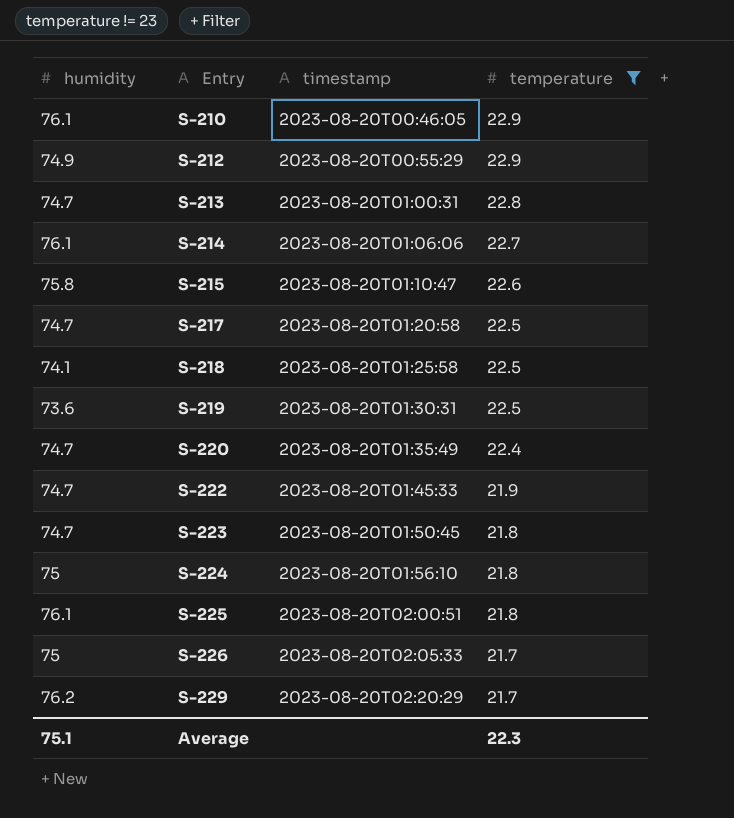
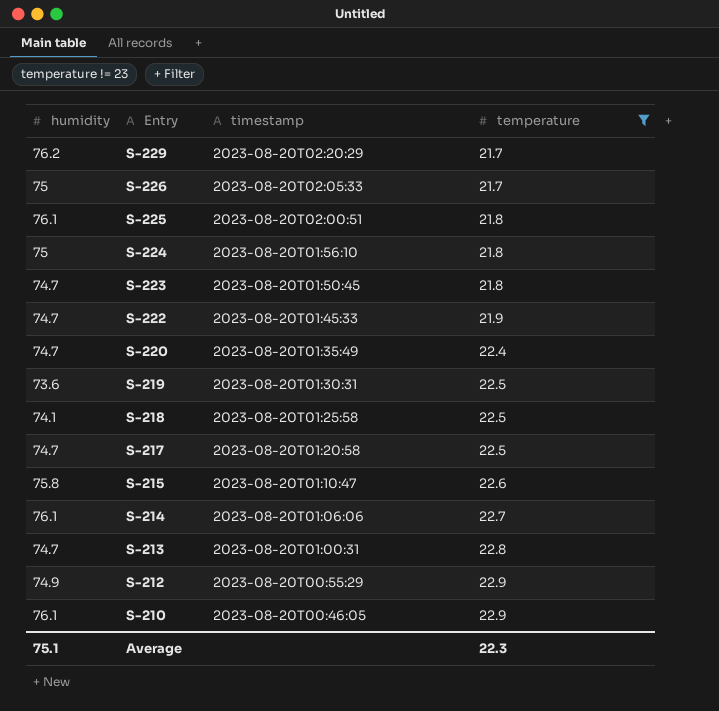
row order: Entry ascending -> Entry descending

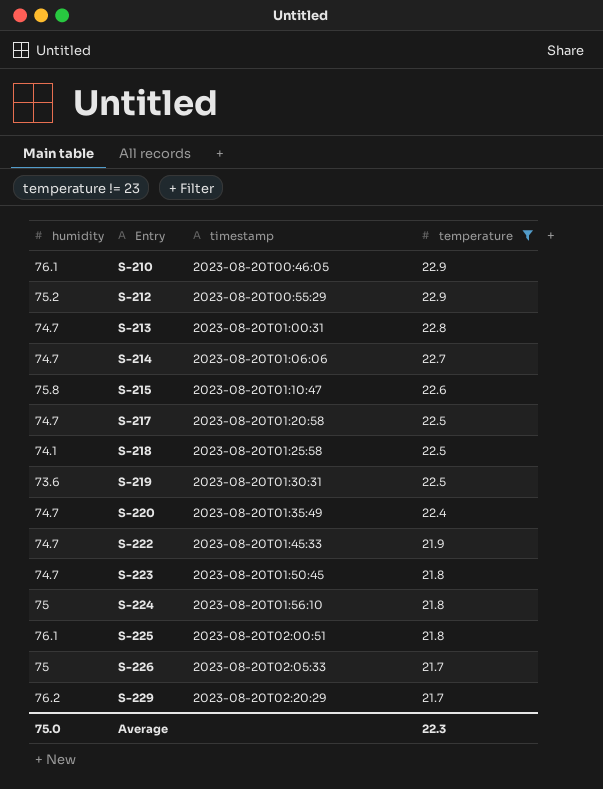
row order: Entry descending -> Entry ascending
S-212 | humidity: 74.9 -> 75.2
S-214 | humidity: 76.1 -> 74.7
Average | humidity: 75.1 -> 75.0

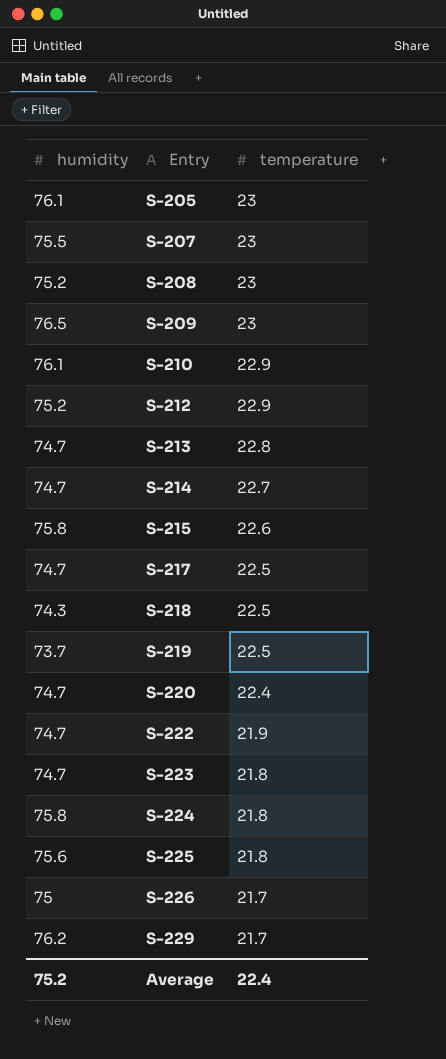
filter: temperature != 23 -> none
column timestamp | position: 3 -> none
S-218 | humidity: 74.1 -> 74.3
S-219 | humidity: 73.6 -> 73.7
S-224 | humidity: 75 -> 75.8
S-225 | humidity: 76.1 -> 75.6
Average | humidity: 75.0 -> 75.2
Average | temperature: 22.3 -> 22.4

